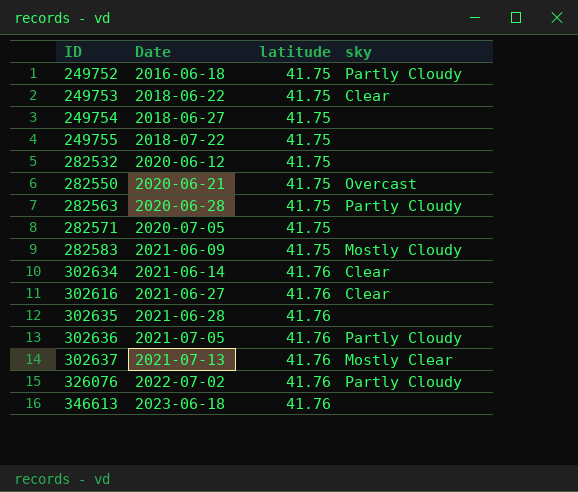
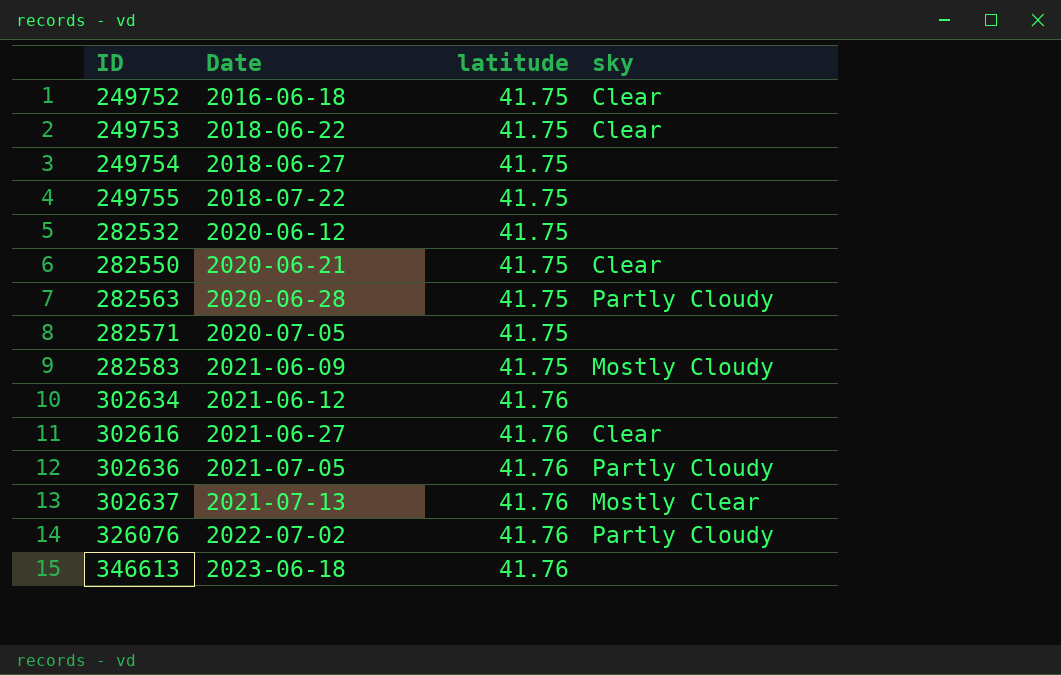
row 302635: 2021-06-28 | 41.76 | none -> none
249752 | sky: Partly Cloudy -> Clear
282550 | sky: Overcast -> Clear
302634 | Date: 2021-06-14 -> 2021-06-12
302634 | sky: Clear -> none

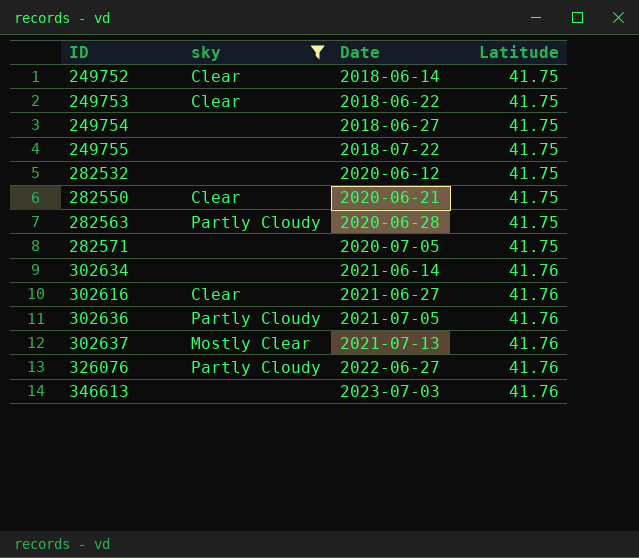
filter: none -> sky != Mostly Cloudy
column sky | position: 4 -> 2
column name: latitude -> Latitude
249752 | Date: 2016-06-18 -> 2018-06-14
302634 | Date: 2021-06-12 -> 2021-06-14
326076 | Date: 2022-07-02 -> 2022-06-27
346613 | Date: 2023-06-18 -> 2023-07-03

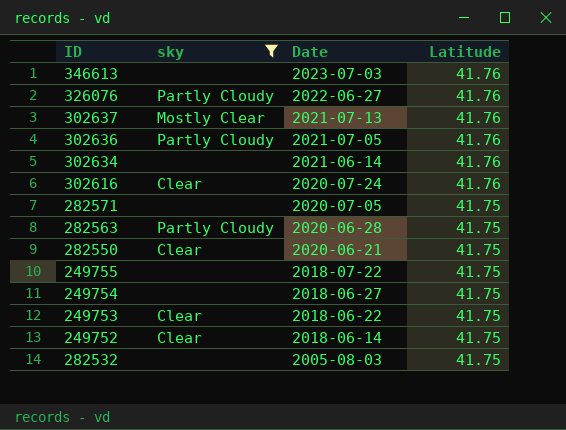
row order: Date ascending -> Date descending
302616 | Date: 2021-06-27 -> 2020-07-24
282532 | Date: 2020-06-12 -> 2005-08-03

